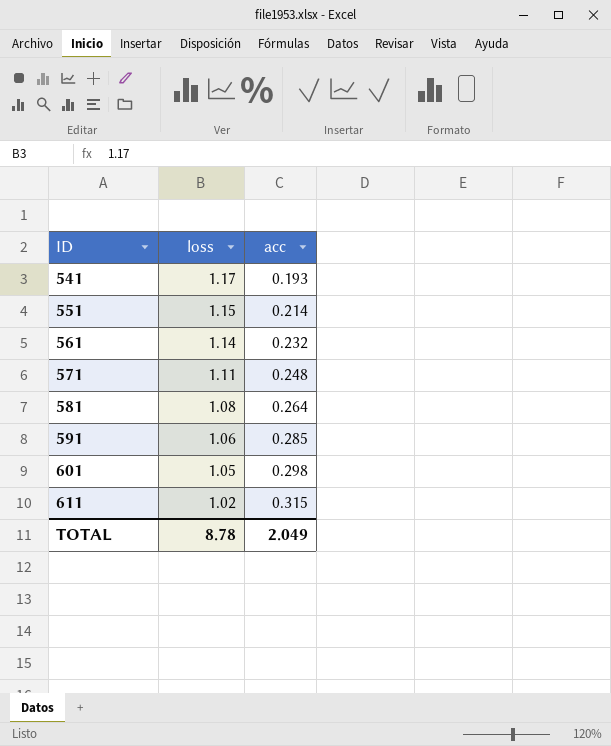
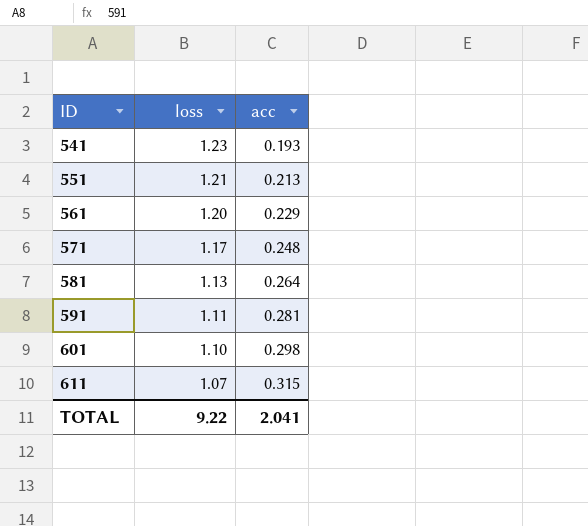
541 | loss: 1.17 -> 1.23
551 | loss: 1.15 -> 1.21
551 | acc: 0.214 -> 0.213
561 | loss: 1.14 -> 1.20
561 | acc: 0.232 -> 0.229
571 | loss: 1.11 -> 1.17
581 | loss: 1.08 -> 1.13
591 | loss: 1.06 -> 1.11
591 | acc: 0.285 -> 0.281
601 | loss: 1.05 -> 1.10
611 | loss: 1.02 -> 1.07
TOTAL | loss: 8.78 -> 9.22
TOTAL | acc: 2.049 -> 2.041

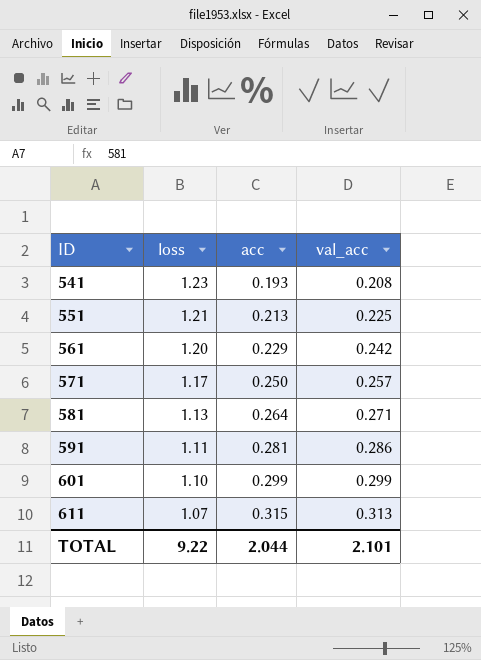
column val_acc | position: none -> 4
571 | acc: 0.248 -> 0.250
601 | acc: 0.298 -> 0.299
TOTAL | acc: 2.041 -> 2.044

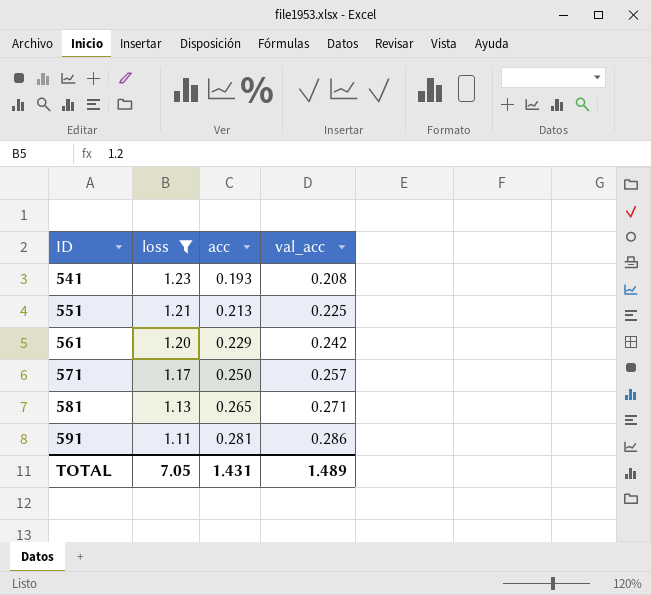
filter: none -> loss >= 1.11
581 | acc: 0.264 -> 0.265
TOTAL | loss: 9.22 -> 7.05
TOTAL | acc: 2.044 -> 1.431
TOTAL | val_acc: 2.101 -> 1.489

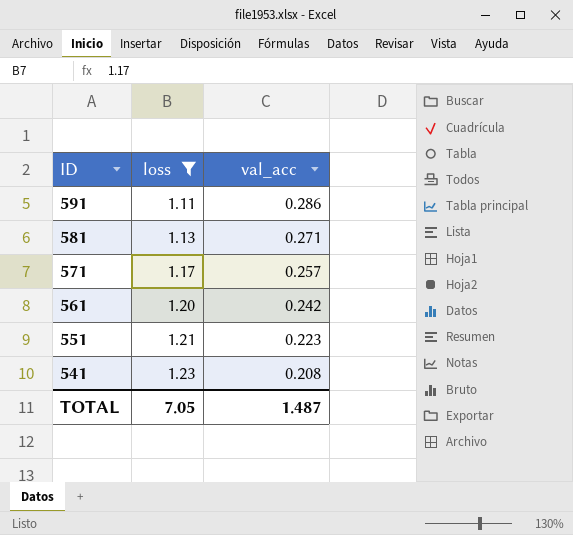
row order: ID ascending -> ID descending
column acc | position: 3 -> none
551 | val_acc: 0.225 -> 0.223
TOTAL | val_acc: 1.489 -> 1.487

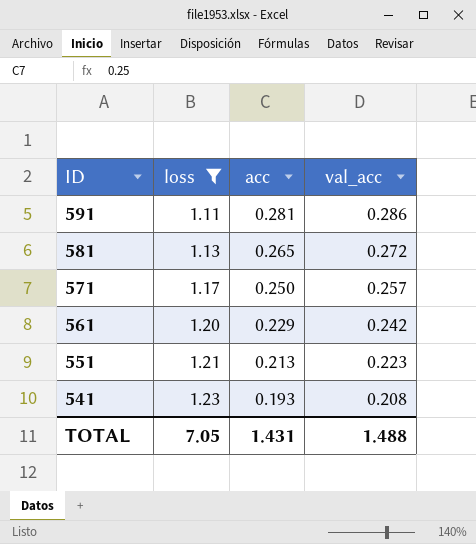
column acc | position: none -> 3
581 | val_acc: 0.271 -> 0.272
TOTAL | val_acc: 1.487 -> 1.488

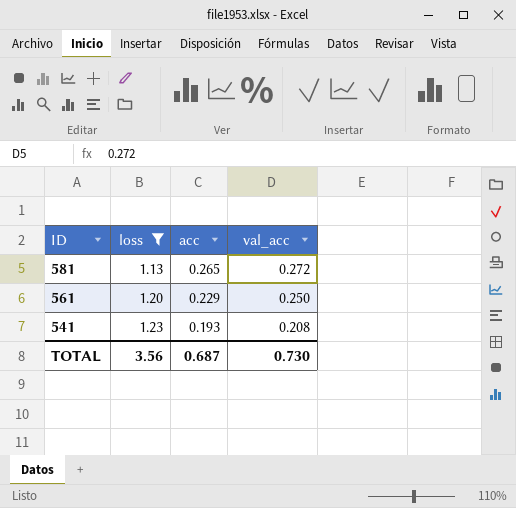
row 591: 1.11 | 0.281 | 0.286 -> none
row 571: 1.17 | 0.250 | 0.257 -> none
row 551: 1.21 | 0.213 | 0.223 -> none
561 | val_acc: 0.242 -> 0.250
TOTAL | loss: 7.05 -> 3.56
TOTAL | acc: 1.431 -> 0.687
TOTAL | val_acc: 1.488 -> 0.730

